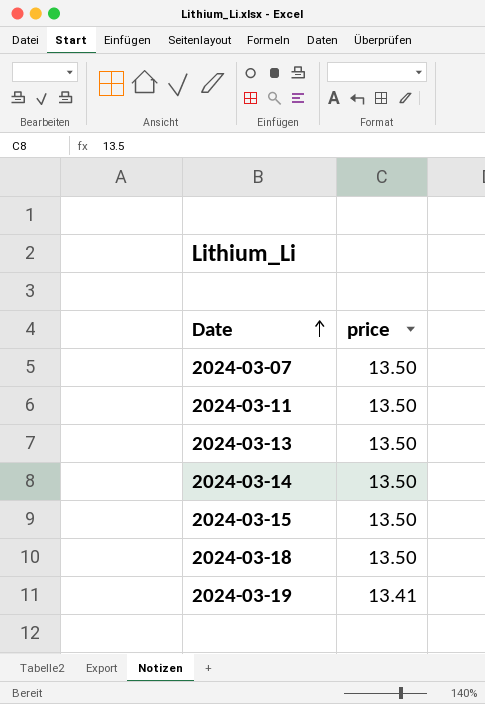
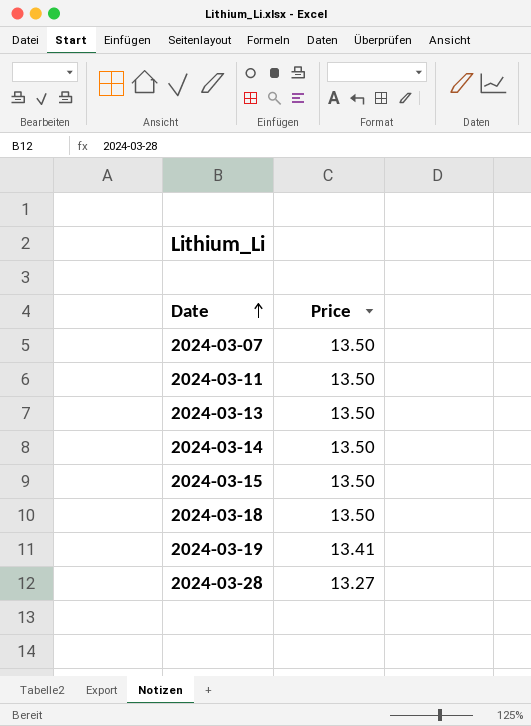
column name: price -> Price
row 2024-03-28: none -> 13.27

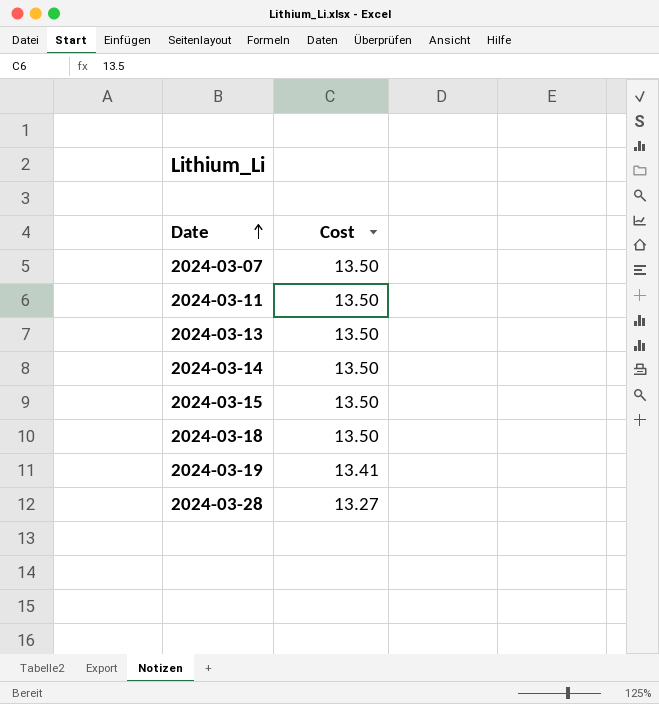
column name: Price -> Cost

